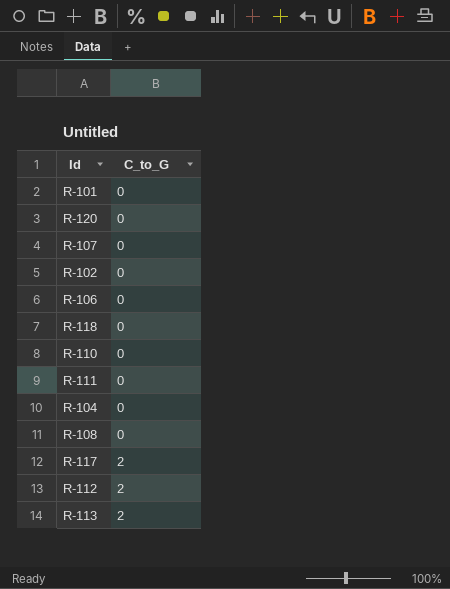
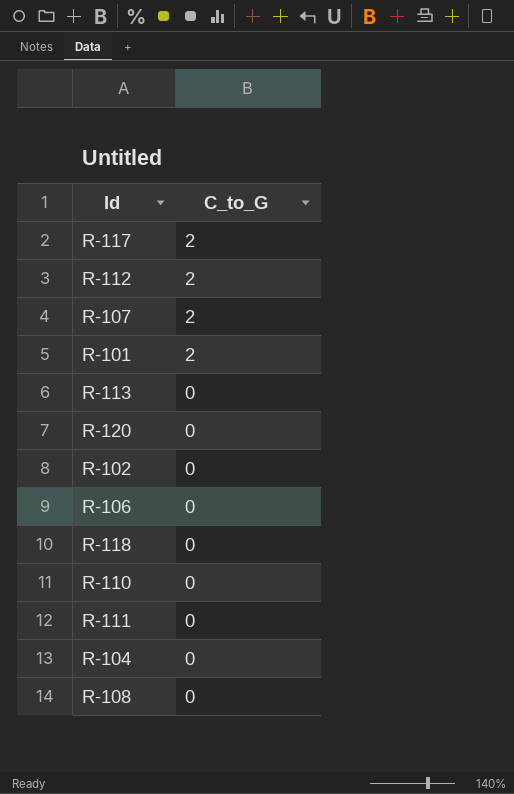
row order: C_to_G ascending -> C_to_G descending
R-107 | C_to_G: 0 -> 2
R-101 | C_to_G: 0 -> 2
R-113 | C_to_G: 2 -> 0

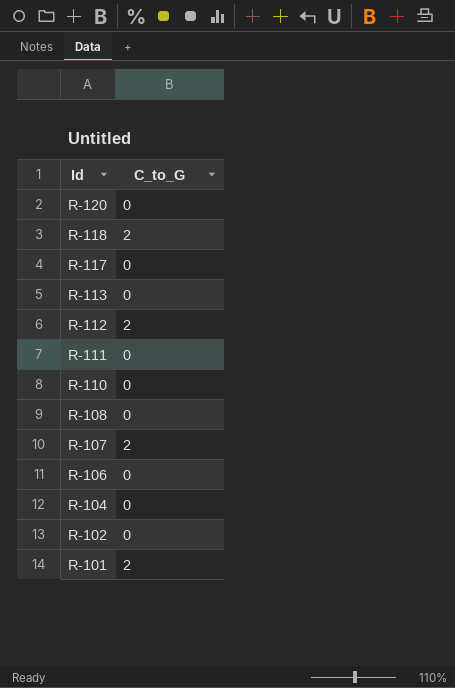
row order: C_to_G descending -> Id descending
R-118 | C_to_G: 0 -> 2
R-117 | C_to_G: 2 -> 0

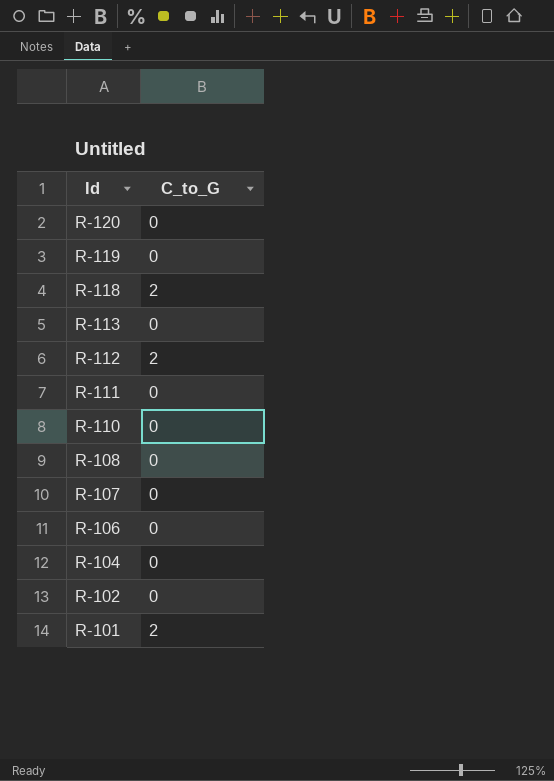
row R-117: 0 -> none
row R-119: none -> 0
R-107 | C_to_G: 2 -> 0

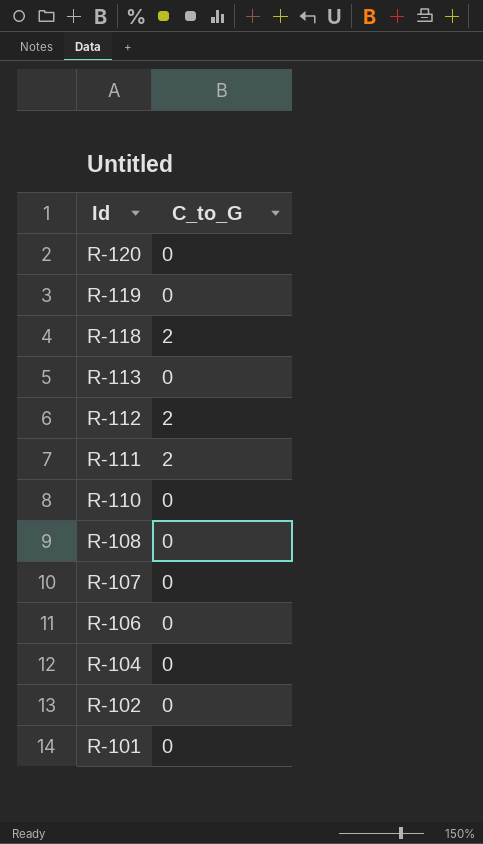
R-111 | C_to_G: 0 -> 2
R-101 | C_to_G: 2 -> 0

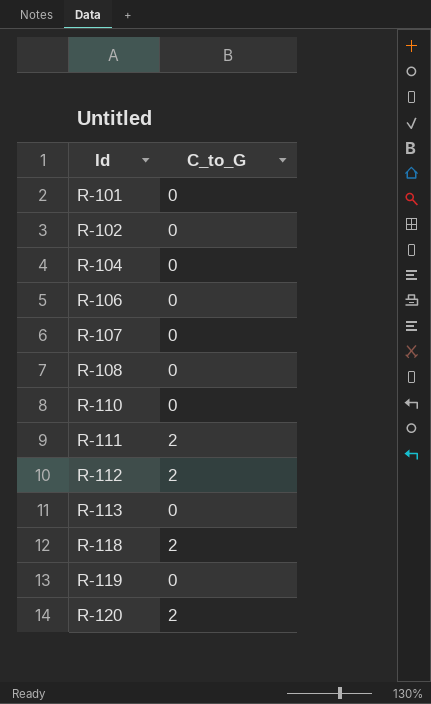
row order: Id descending -> Id ascending
R-120 | C_to_G: 0 -> 2

